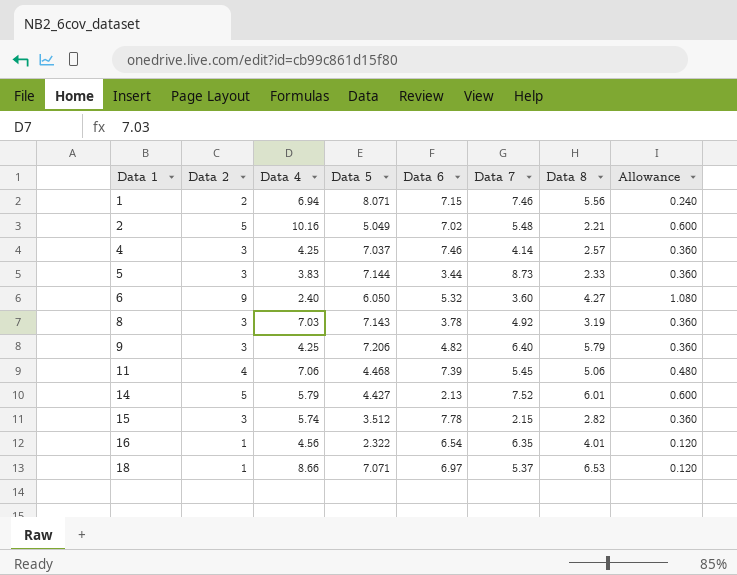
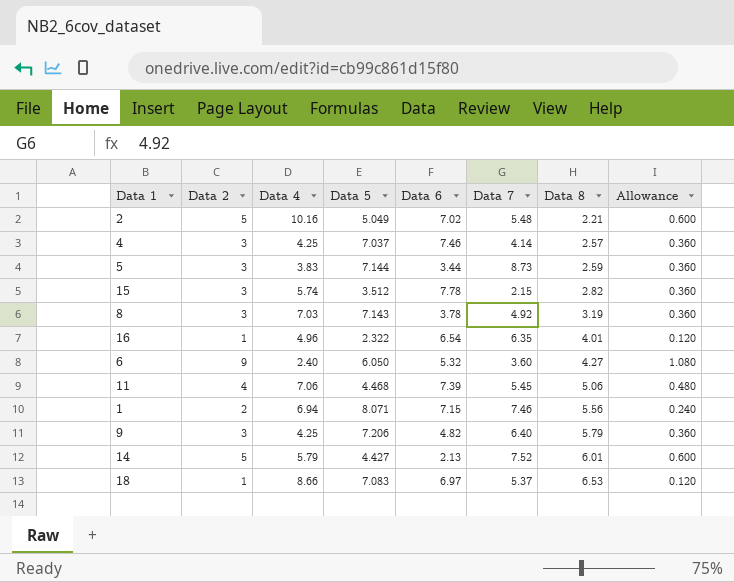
row order: Data 1 ascending -> Data 8 ascending
5 | Data 8: 2.33 -> 2.59
16 | Data 4: 4.56 -> 4.96
18 | Data 5: 7.071 -> 7.083

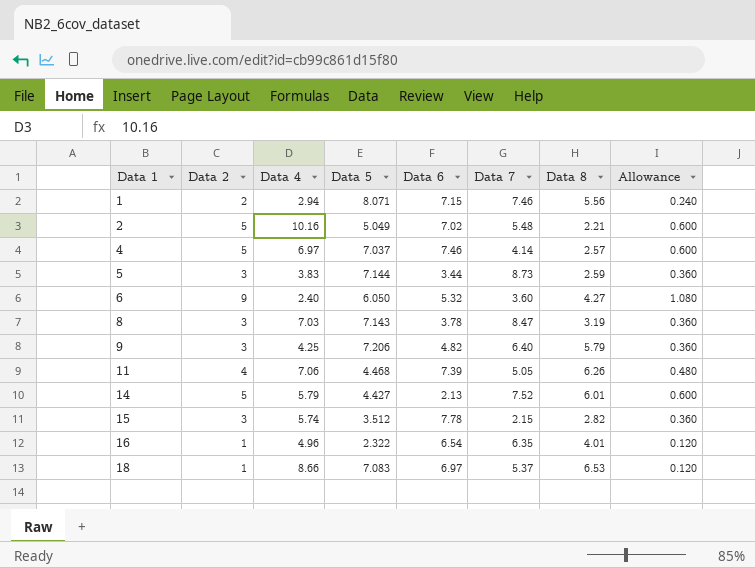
row order: Data 8 ascending -> Data 1 ascending
1 | Data 4: 6.94 -> 2.94
4 | Data 2: 3 -> 5
4 | Data 4: 4.25 -> 6.97
4 | Allowance: 0.360 -> 0.600
8 | Data 7: 4.92 -> 8.47
11 | Data 7: 5.45 -> 5.05
11 | Data 8: 5.06 -> 6.26

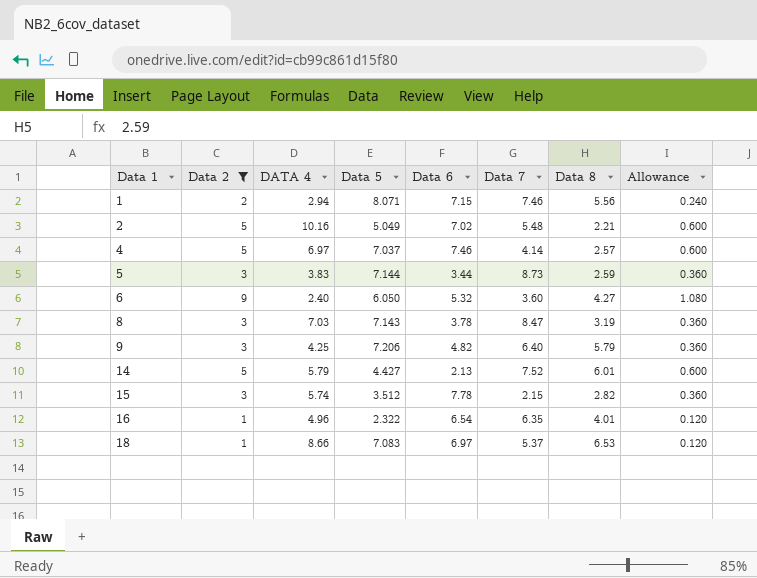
filter: none -> Data 2 != 4
column name: Data 4 -> DATA 4

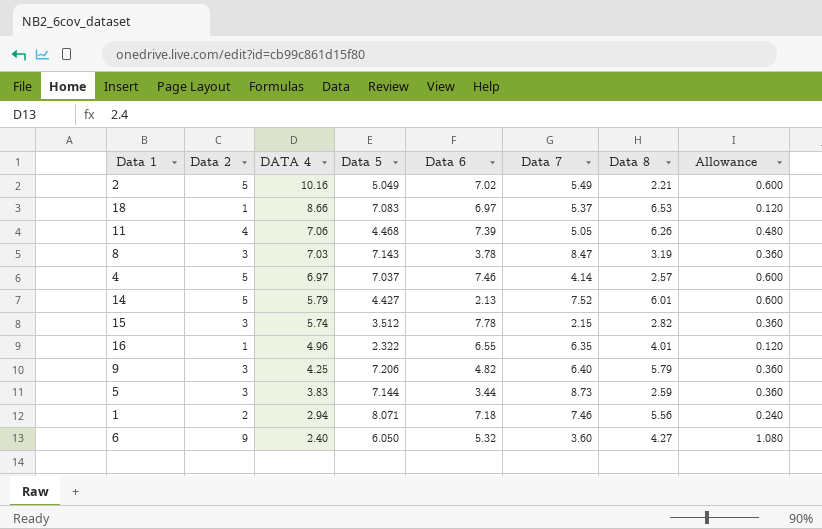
filter: Data 2 != 4 -> none
row order: Data 1 ascending -> DATA 4 descending
2 | Data 7: 5.48 -> 5.49
16 | Data 6: 6.54 -> 6.55
1 | Data 6: 7.15 -> 7.18

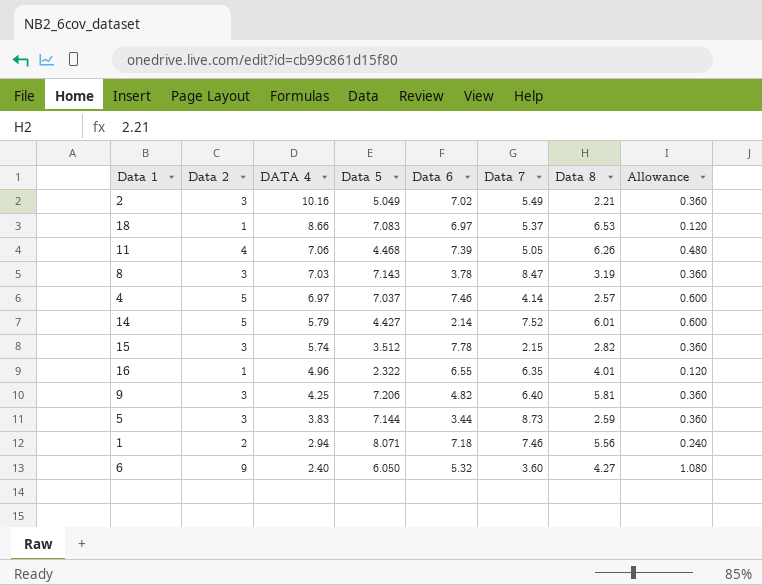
2 | Data 2: 5 -> 3
2 | Allowance: 0.600 -> 0.360
14 | Data 6: 2.13 -> 2.14
9 | Data 8: 5.79 -> 5.81

